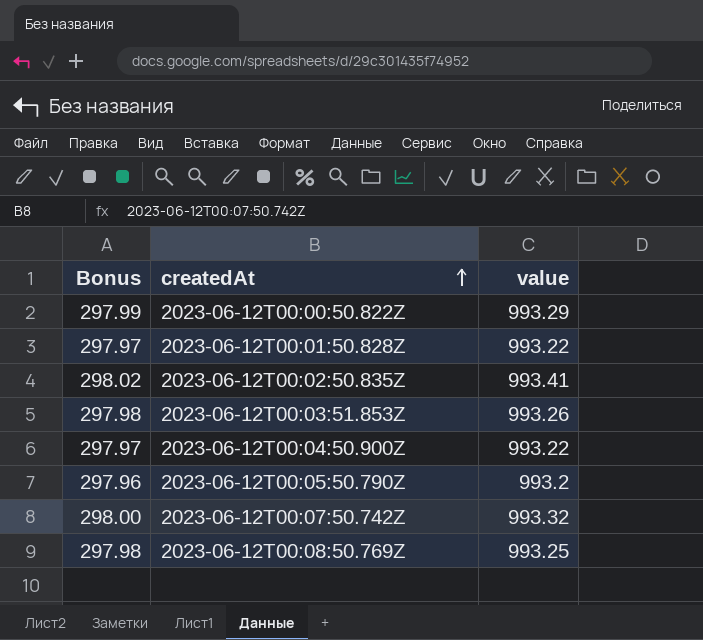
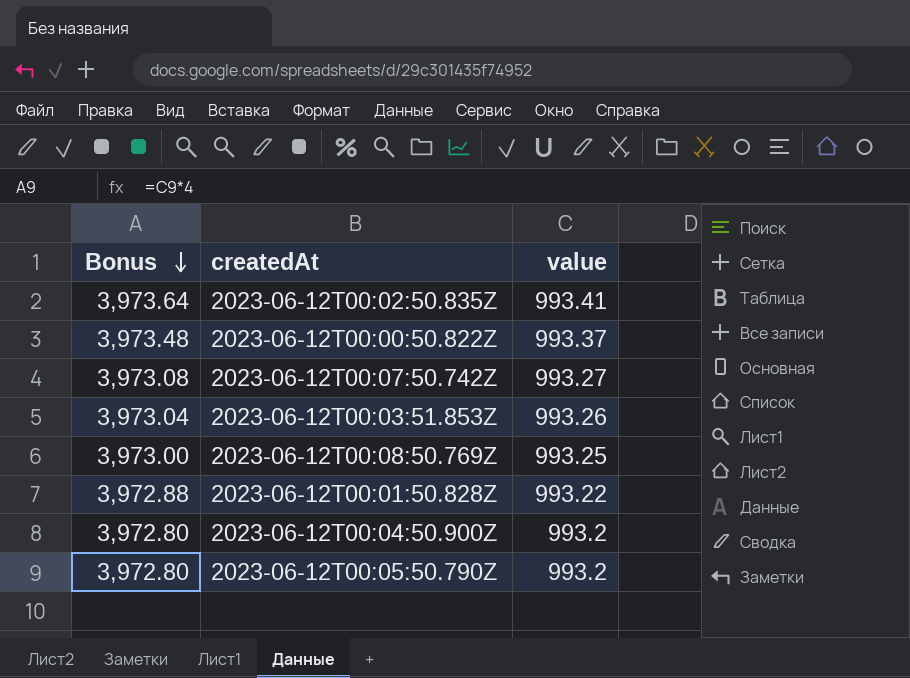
row order: createdAt ascending -> Bonus descending
column Bonus | formula: [value] * 0.3 -> [value] * 4
2023-06-12T00:00:50.822Z | value: 993.29 -> 993.37
2023-06-12T00:07:50.742Z | value: 993.32 -> 993.27
2023-06-12T00:04:50.900Z | value: 993.22 -> 993.2

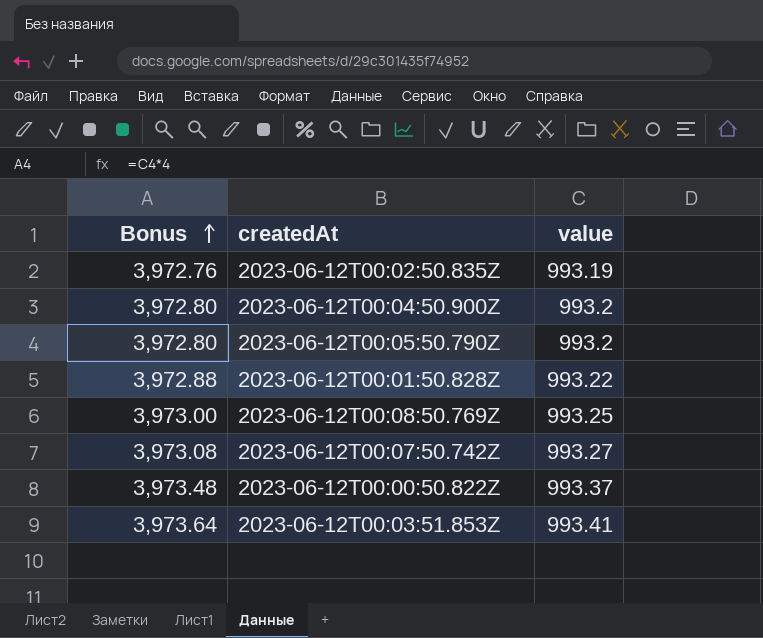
row order: Bonus descending -> Bonus ascending
2023-06-12T00:02:50.835Z | Bonus: 3,973.64 -> 3,972.76
2023-06-12T00:02:50.835Z | value: 993.41 -> 993.19
2023-06-12T00:03:51.853Z | Bonus: 3,973.04 -> 3,973.64
2023-06-12T00:03:51.853Z | value: 993.26 -> 993.41

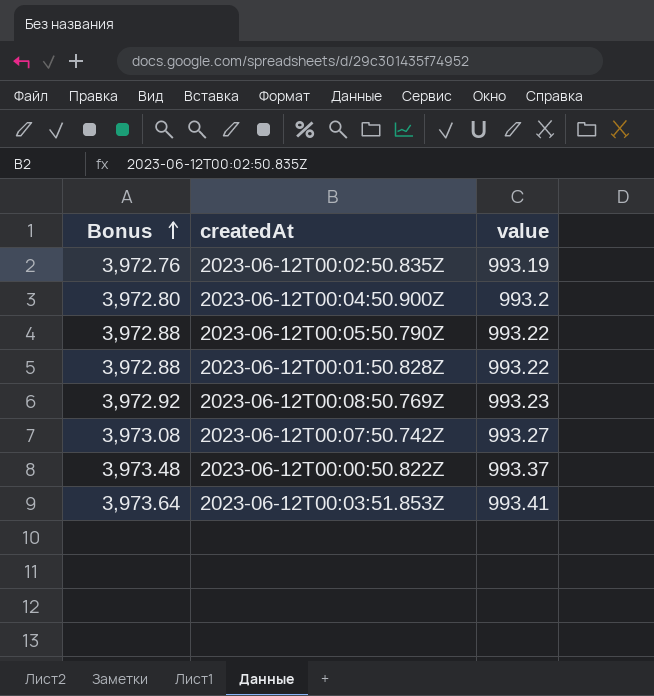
2023-06-12T00:05:50.790Z | Bonus: 3,972.80 -> 3,972.88
2023-06-12T00:05:50.790Z | value: 993.2 -> 993.22
2023-06-12T00:08:50.769Z | Bonus: 3,973.00 -> 3,972.92
2023-06-12T00:08:50.769Z | value: 993.25 -> 993.23

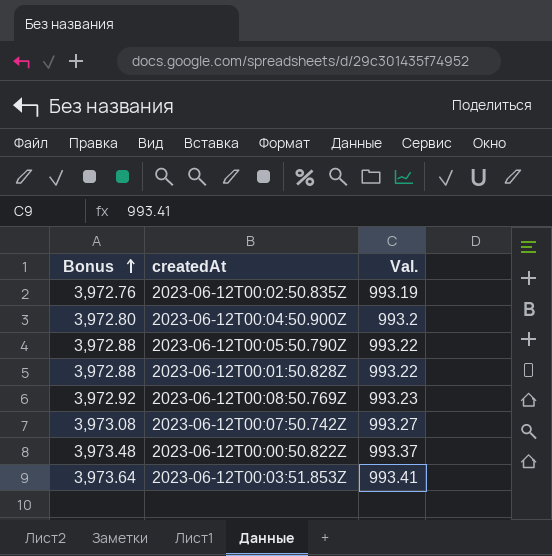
column name: value -> Val.

